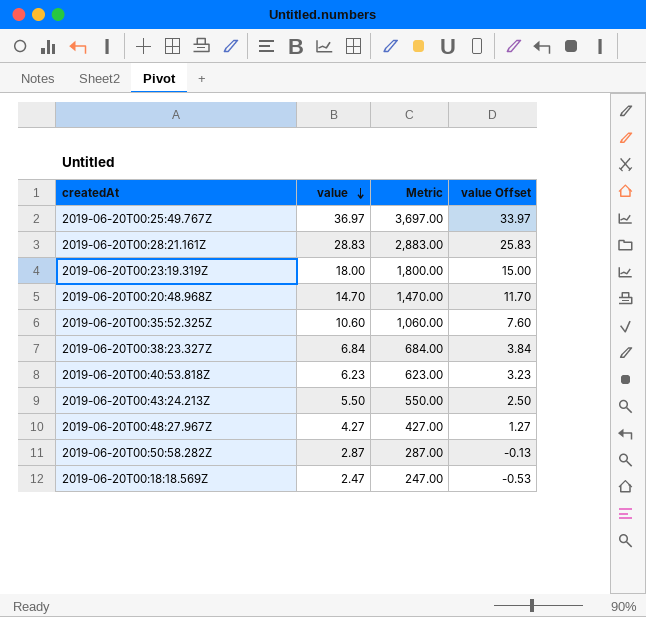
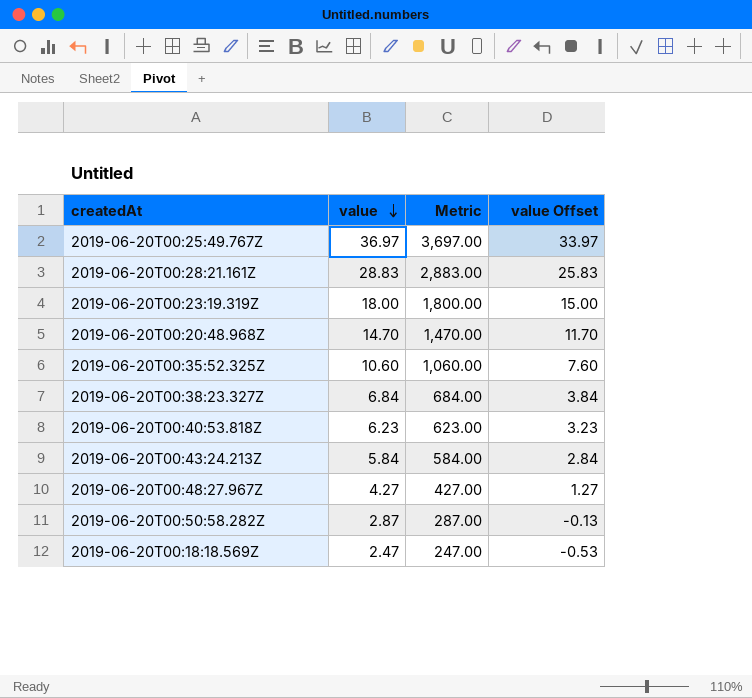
2019-06-20T00:43:24.213Z | value: 5.50 -> 5.84
2019-06-20T00:43:24.213Z | Metric: 550.00 -> 584.00
2019-06-20T00:43:24.213Z | value Offset: 2.50 -> 2.84

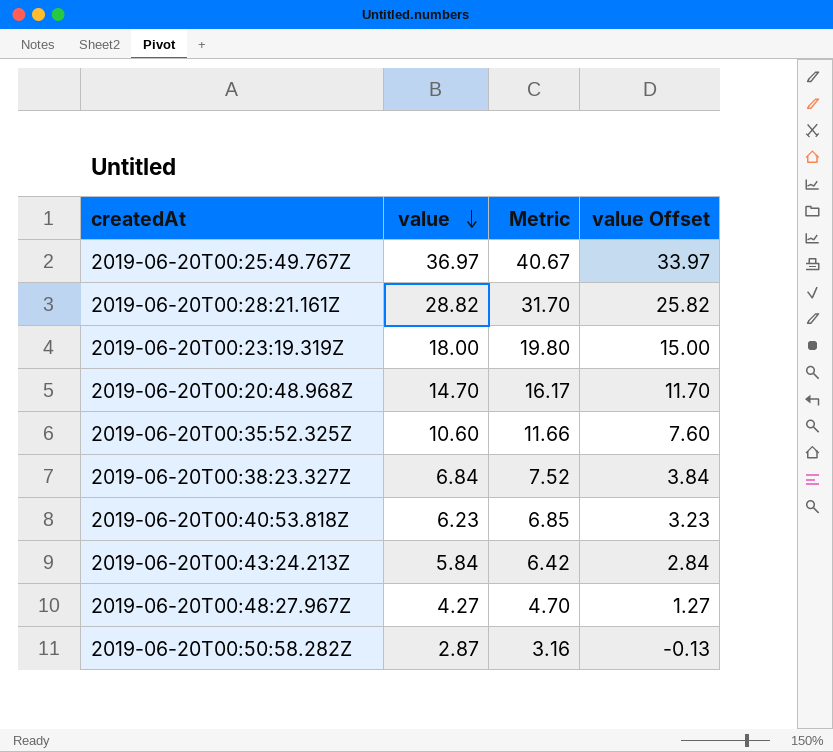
column Metric | formula: [value] * 100 -> [value] * 1.1
row 2019-06-20T00:18:18.569Z: 2.47 | 247.00 | -0.53 -> none
2019-06-20T00:28:21.161Z | value: 28.83 -> 28.82
2019-06-20T00:28:21.161Z | value Offset: 25.83 -> 25.82

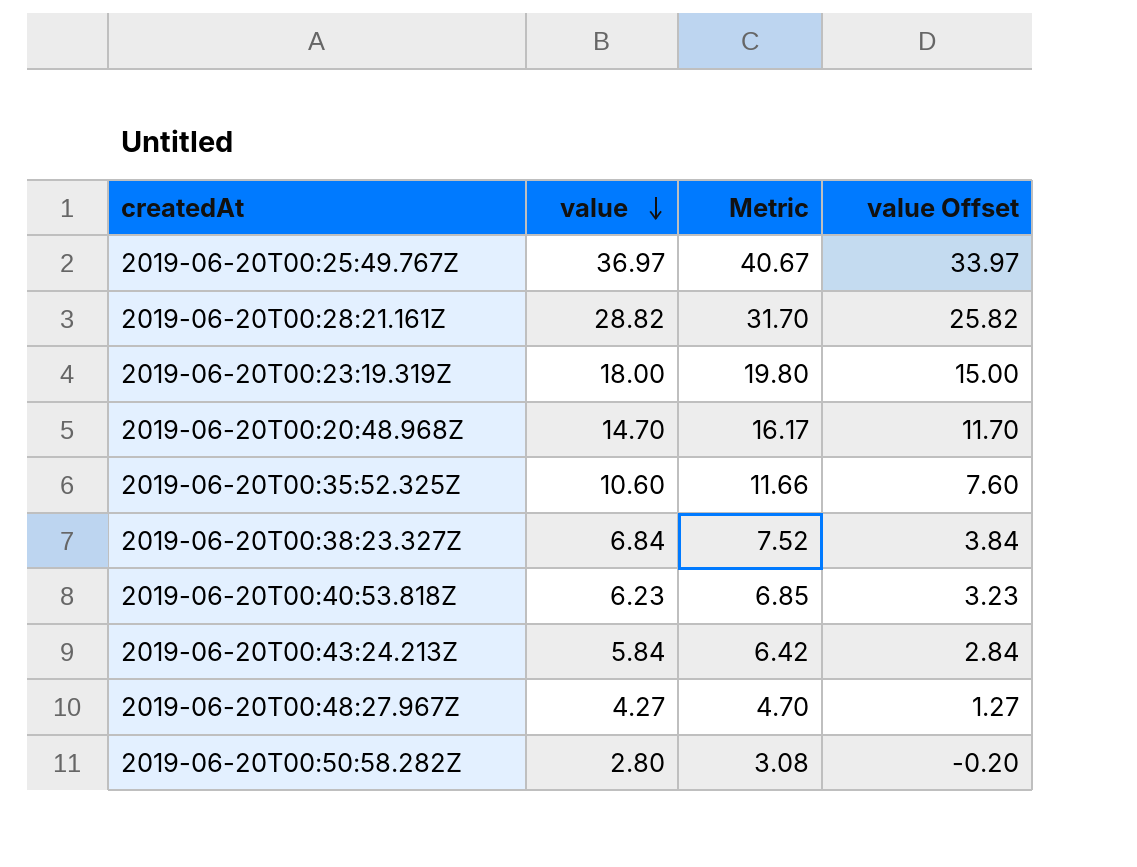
2019-06-20T00:50:58.282Z | value: 2.87 -> 2.80
2019-06-20T00:50:58.282Z | Metric: 3.16 -> 3.08
2019-06-20T00:50:58.282Z | value Offset: -0.13 -> -0.20

